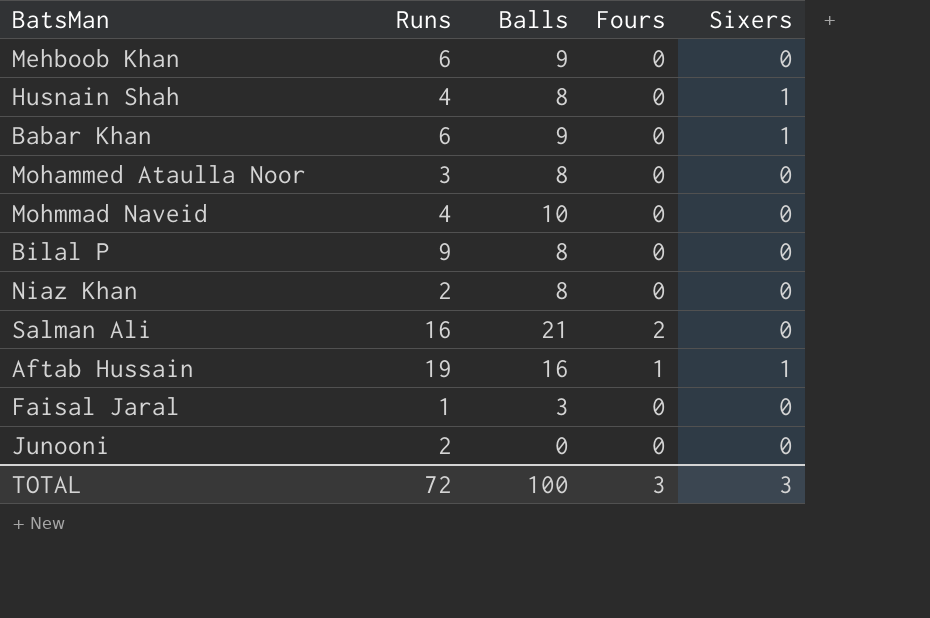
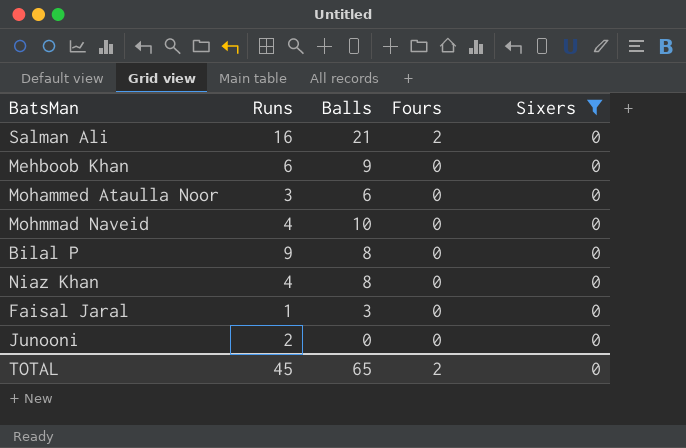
filter: none -> Sixers = 0
row order: none -> Fours descending
Mohammed Ataulla Noor | Balls: 8 -> 6
Niaz Khan | Runs: 2 -> 4
TOTAL | Runs: 72 -> 45
TOTAL | Balls: 100 -> 65
TOTAL | Fours: 3 -> 2
TOTAL | Sixers: 3 -> 0

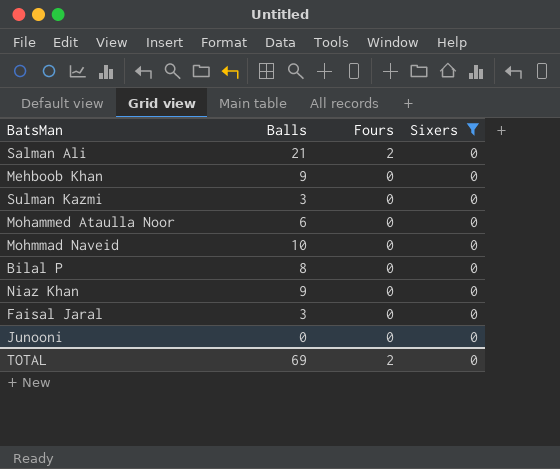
column Runs | position: 2 -> none
row Sulman Kazmi: none -> 3 | 0 | 0
Niaz Khan | Balls: 8 -> 9
TOTAL | Balls: 65 -> 69

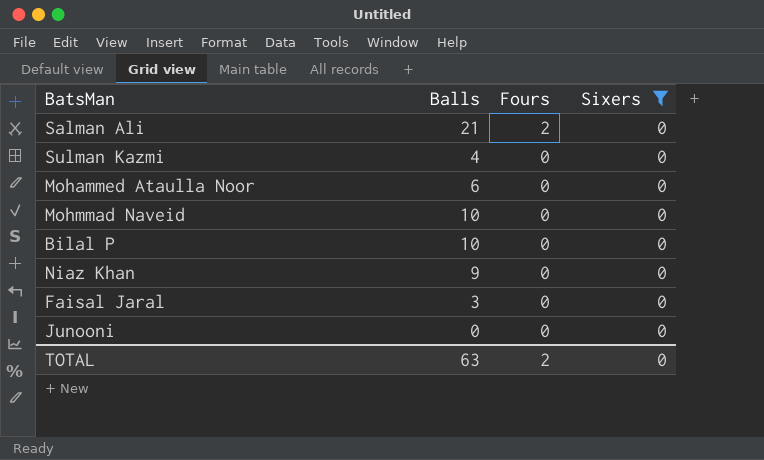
row Mehboob Khan: 9 | 0 | 0 -> none
Sulman Kazmi | Balls: 3 -> 4
Bilal P | Balls: 8 -> 10
TOTAL | Balls: 69 -> 63

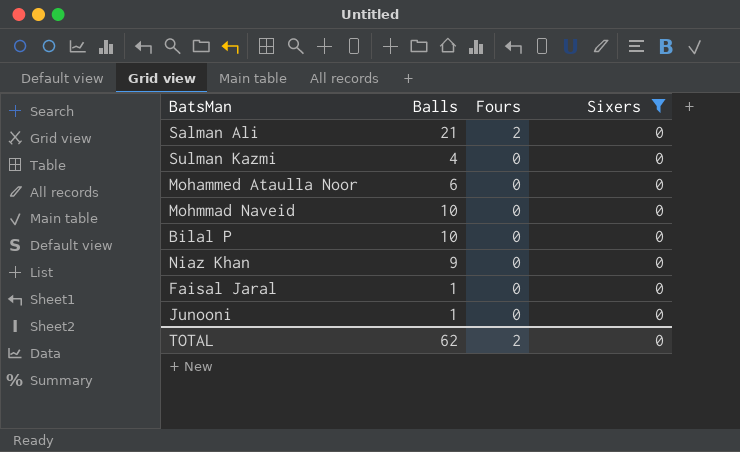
Faisal Jaral | Balls: 3 -> 1
Junooni | Balls: 0 -> 1
TOTAL | Balls: 63 -> 62

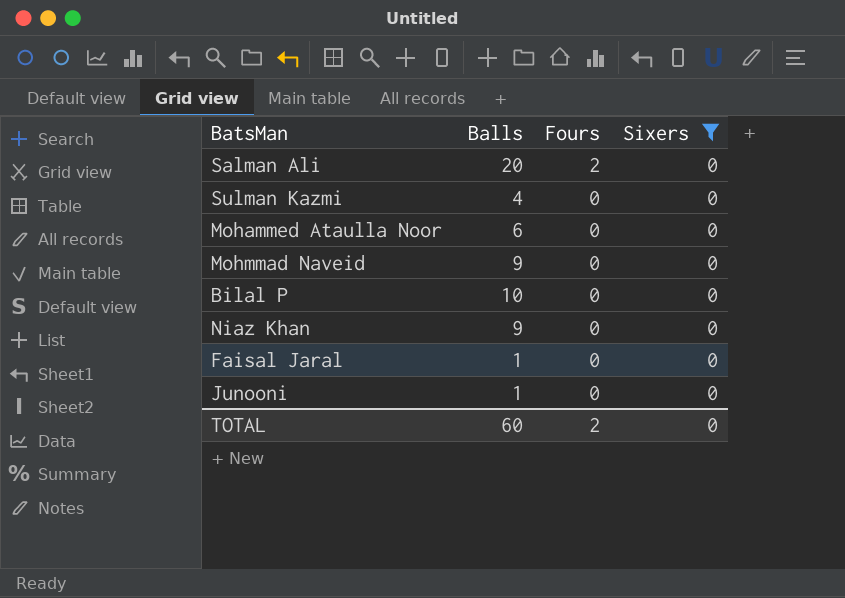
Salman Ali | Balls: 21 -> 20
Mohmmad Naveid | Balls: 10 -> 9
TOTAL | Balls: 62 -> 60

